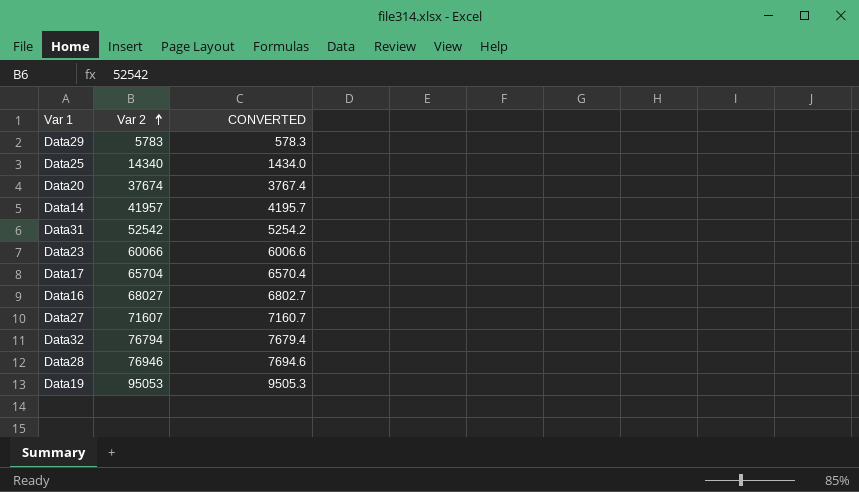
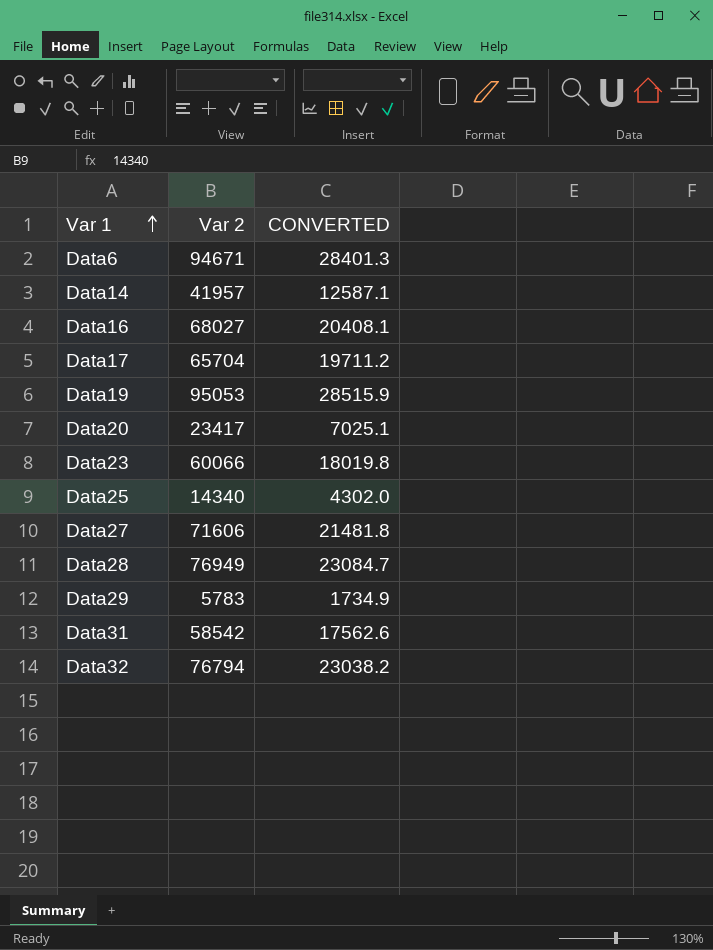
row order: Var 2 ascending -> Var 1 ascending
column CONVERTED | formula: [Var 2] * 0.1 -> [Var 2] * 0.3
row Data6: none -> 94671 | 28401.3
Data20 | Var 2: 37674 -> 23417
Data27 | Var 2: 71607 -> 71606
Data28 | Var 2: 76946 -> 76949
Data31 | Var 2: 52542 -> 58542

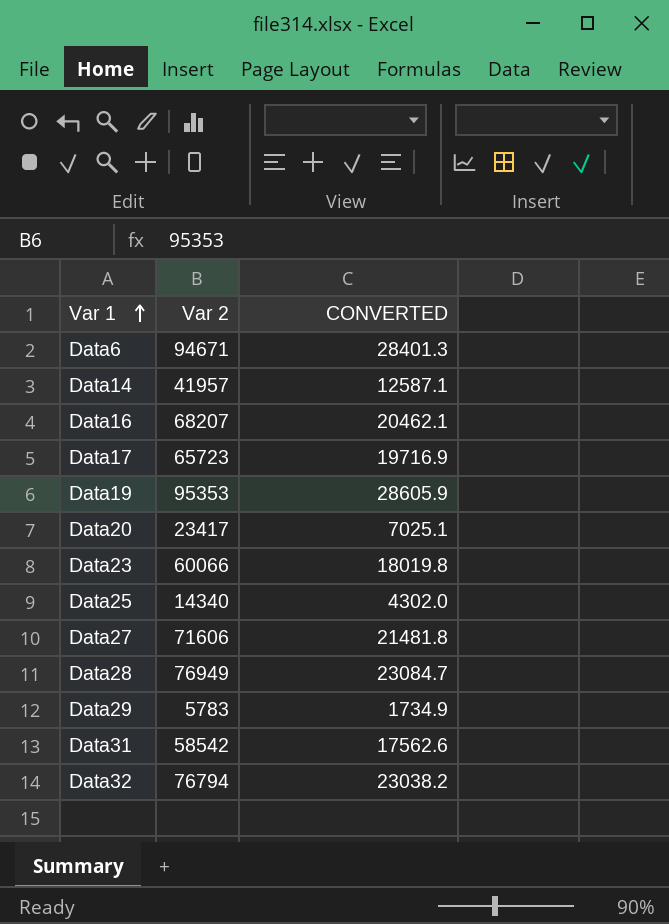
Data16 | Var 2: 68027 -> 68207
Data16 | CONVERTED: 20408.1 -> 20462.1
Data17 | Var 2: 65704 -> 65723
Data17 | CONVERTED: 19711.2 -> 19716.9
Data19 | Var 2: 95053 -> 95353
Data19 | CONVERTED: 28515.9 -> 28605.9

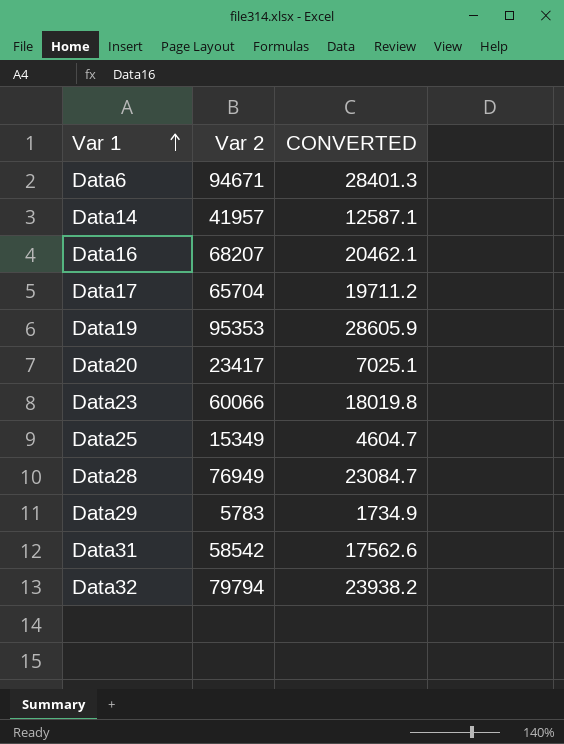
row Data27: 71606 | 21481.8 -> none
Data17 | Var 2: 65723 -> 65704
Data17 | CONVERTED: 19716.9 -> 19711.2
Data25 | Var 2: 14340 -> 15349
Data25 | CONVERTED: 4302.0 -> 4604.7
Data32 | Var 2: 76794 -> 79794
Data32 | CONVERTED: 23038.2 -> 23938.2

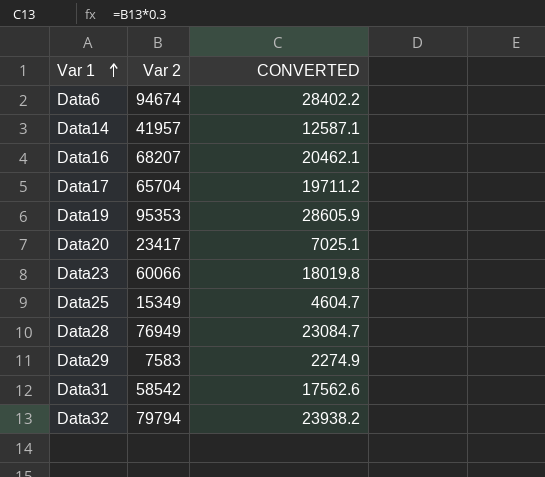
Data6 | Var 2: 94671 -> 94674
Data6 | CONVERTED: 28401.3 -> 28402.2
Data29 | Var 2: 5783 -> 7583
Data29 | CONVERTED: 1734.9 -> 2274.9

